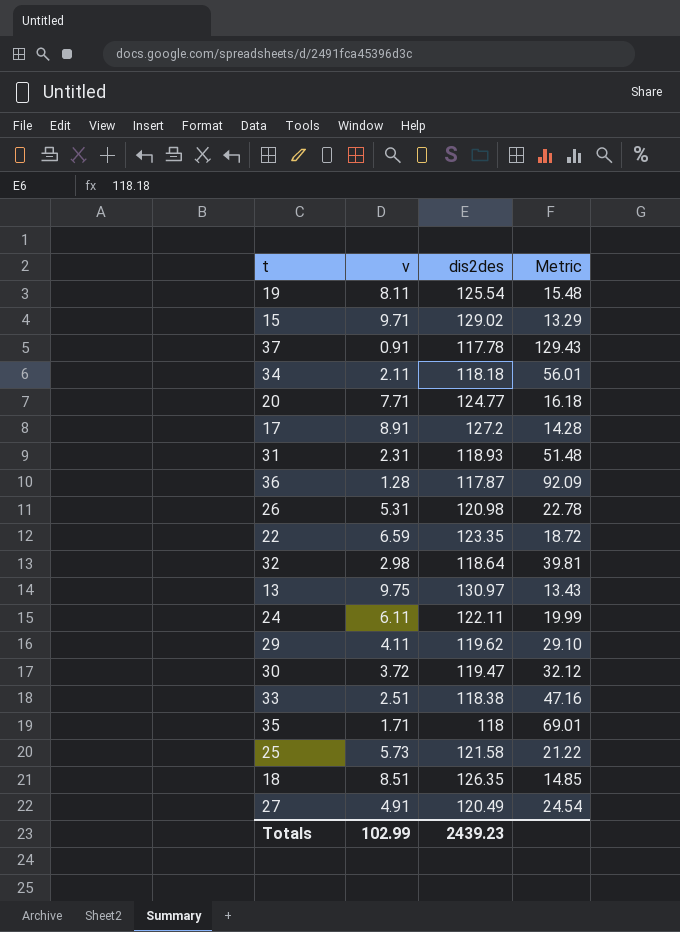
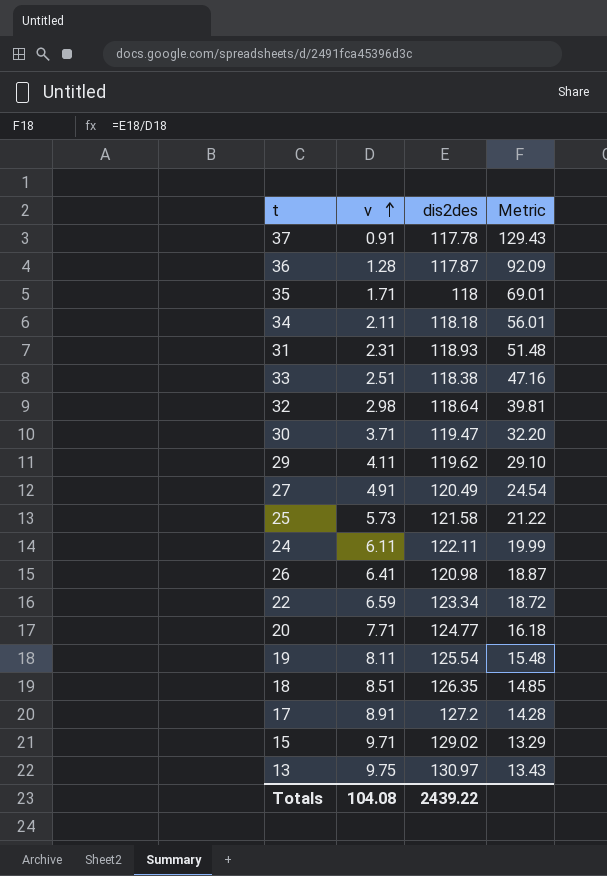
row order: none -> v ascending
30 | v: 3.72 -> 3.71
30 | Metric: 32.12 -> 32.20
26 | v: 5.31 -> 6.41
26 | Metric: 22.78 -> 18.87
22 | dis2des: 123.35 -> 123.34
Totals | v: 102.99 -> 104.08
Totals | dis2des: 2439.23 -> 2439.22

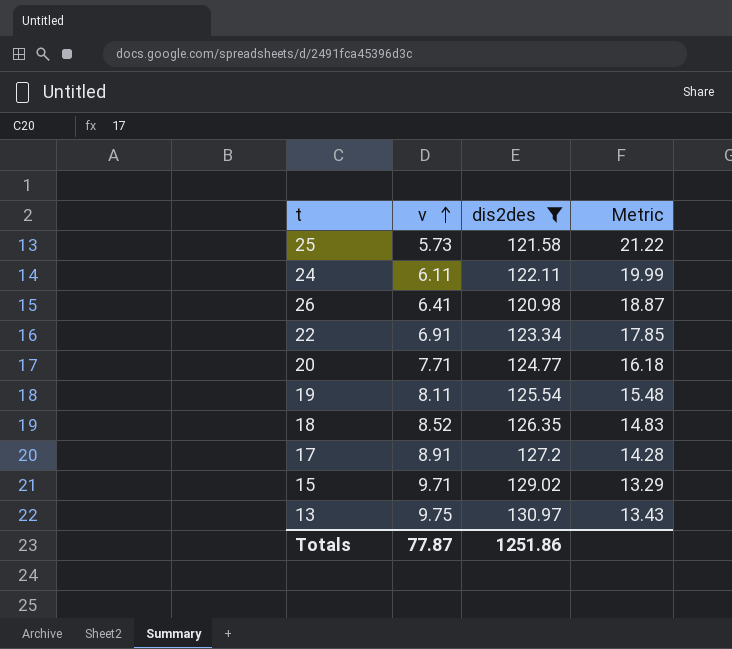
filter: none -> dis2des >= 120.98
22 | v: 6.59 -> 6.91
22 | Metric: 18.72 -> 17.85
18 | v: 8.51 -> 8.52
18 | Metric: 14.85 -> 14.83
Totals | v: 104.08 -> 77.87
Totals | dis2des: 2439.22 -> 1251.86

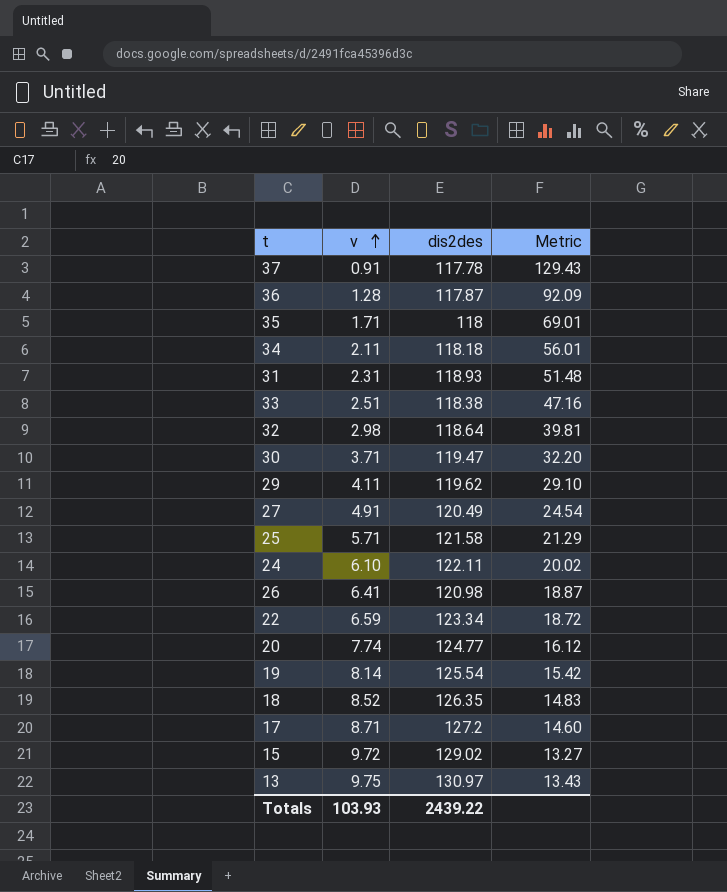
filter: dis2des >= 120.98 -> none
25 | v: 5.73 -> 5.71
25 | Metric: 21.22 -> 21.29
24 | v: 6.11 -> 6.10
24 | Metric: 19.99 -> 20.02
22 | v: 6.91 -> 6.59
22 | Metric: 17.85 -> 18.72
20 | v: 7.71 -> 7.74
20 | Metric: 16.18 -> 16.12
19 | v: 8.11 -> 8.14
19 | Metric: 15.48 -> 15.42
17 | v: 8.91 -> 8.71
17 | Metric: 14.28 -> 14.60
15 | v: 9.71 -> 9.72
15 | Metric: 13.29 -> 13.27
Totals | v: 77.87 -> 103.93
Totals | dis2des: 1251.86 -> 2439.22

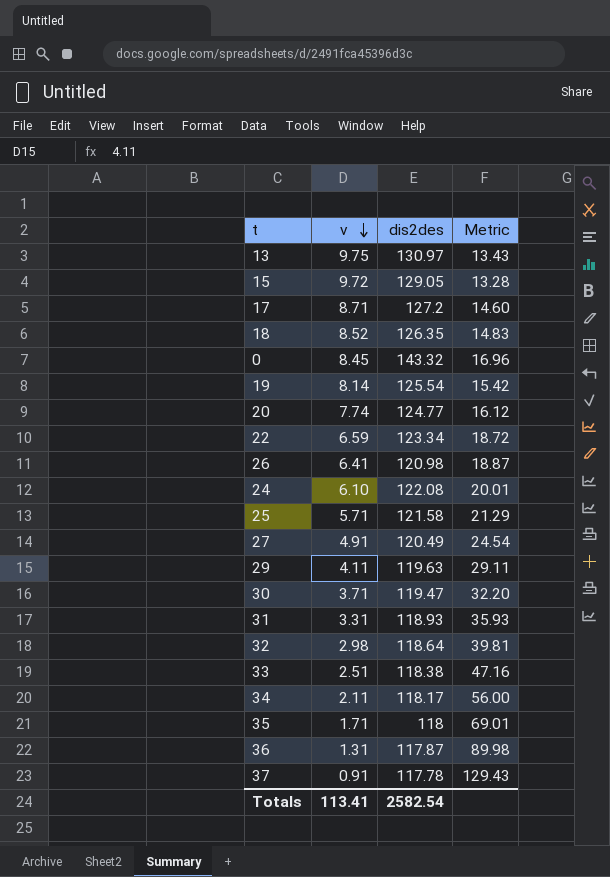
row order: v ascending -> v descending
15 | dis2des: 129.02 -> 129.05
15 | Metric: 13.27 -> 13.28
row 0: none -> 8.45 | 143.32 | 16.96
24 | dis2des: 122.11 -> 122.08
24 | Metric: 20.02 -> 20.01
29 | dis2des: 119.62 -> 119.63
29 | Metric: 29.10 -> 29.11
31 | v: 2.31 -> 3.31
31 | Metric: 51.48 -> 35.93
34 | dis2des: 118.18 -> 118.17
34 | Metric: 56.01 -> 56.00
36 | v: 1.28 -> 1.31
36 | Metric: 92.09 -> 89.98
Totals | v: 103.93 -> 113.41
Totals | dis2des: 2439.22 -> 2582.54

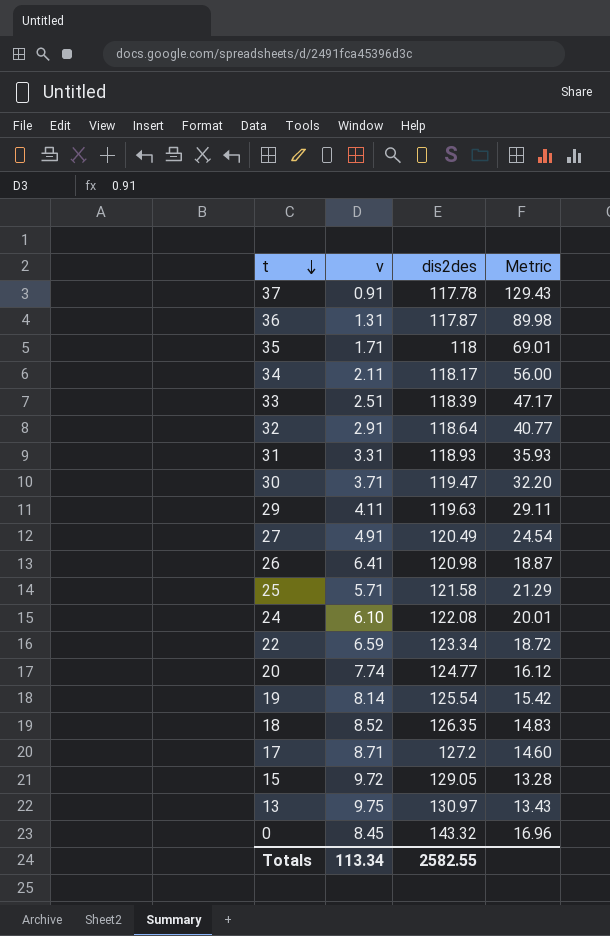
row order: v descending -> t descending
33 | dis2des: 118.38 -> 118.39
33 | Metric: 47.16 -> 47.17
32 | v: 2.98 -> 2.91
32 | Metric: 39.81 -> 40.77
Totals | v: 113.41 -> 113.34
Totals | dis2des: 2582.54 -> 2582.55

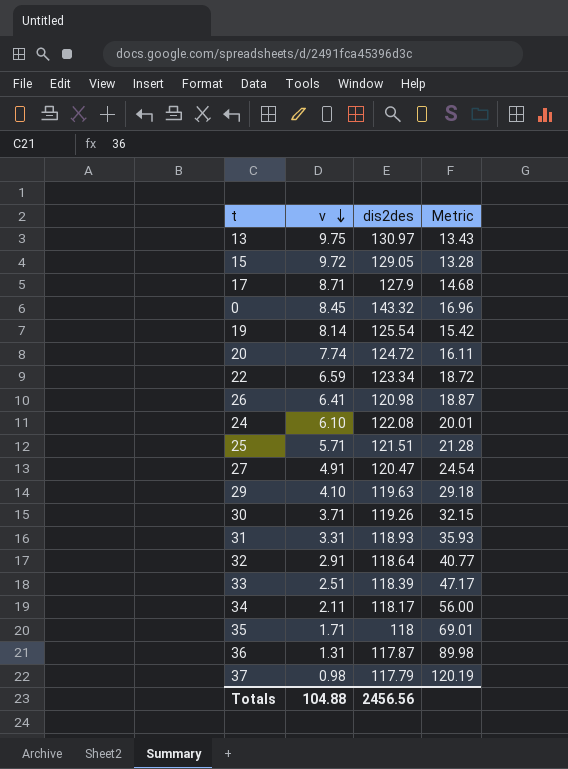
row order: t descending -> v descending
row 18: 8.52 | 126.35 | 14.83 -> none
17 | dis2des: 127.2 -> 127.9
17 | Metric: 14.60 -> 14.68
20 | dis2des: 124.77 -> 124.72
20 | Metric: 16.12 -> 16.11
25 | dis2des: 121.58 -> 121.51
25 | Metric: 21.29 -> 21.28
27 | dis2des: 120.49 -> 120.47
29 | v: 4.11 -> 4.10
29 | Metric: 29.11 -> 29.18
30 | dis2des: 119.47 -> 119.26
30 | Metric: 32.20 -> 32.15
37 | v: 0.91 -> 0.98
37 | dis2des: 117.78 -> 117.79
37 | Metric: 129.43 -> 120.19
Totals | v: 113.34 -> 104.88
Totals | dis2des: 2582.55 -> 2456.56

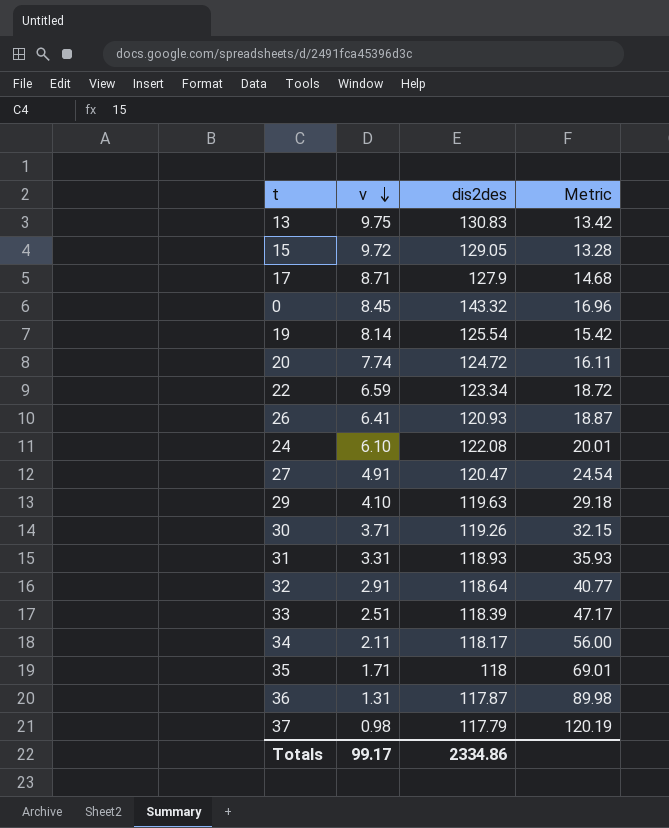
row 25: 5.71 | 121.51 | 21.28 -> none
13 | dis2des: 130.97 -> 130.83
13 | Metric: 13.43 -> 13.42
26 | dis2des: 120.98 -> 120.93
Totals | v: 104.88 -> 99.17
Totals | dis2des: 2456.56 -> 2334.86

